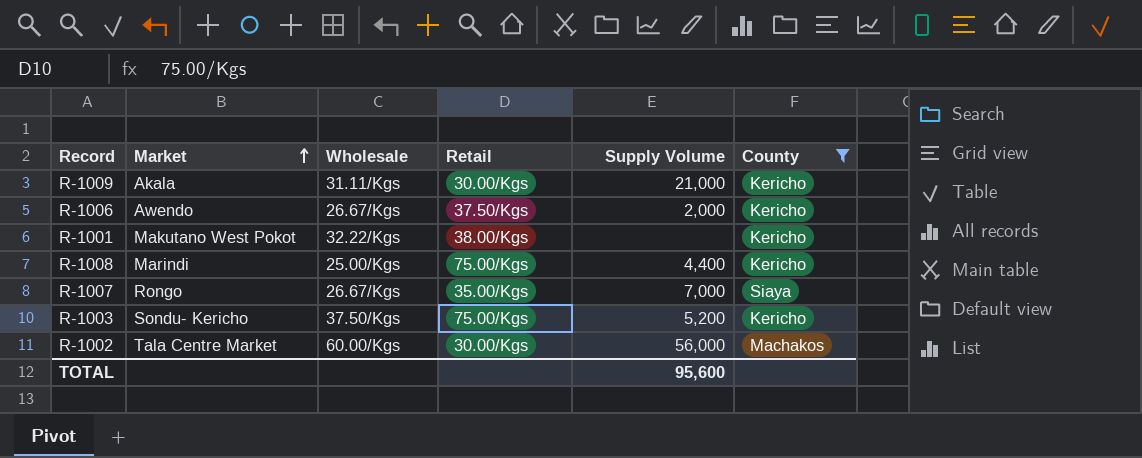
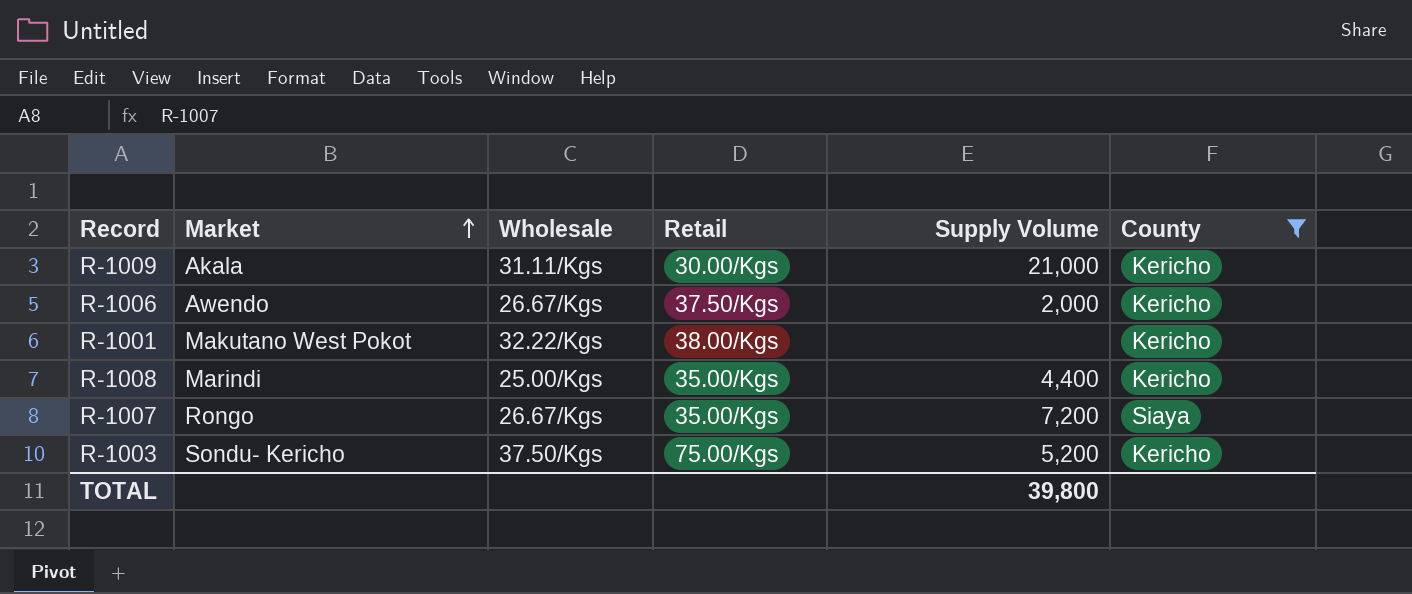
row R-1002: Tala Centre Market | 60.00/Kgs | 30.00/Kgs | 56,000 | Machakos -> none
R-1008 | Retail: 75.00/Kgs -> 35.00/Kgs
R-1007 | Supply Volume: 7,000 -> 7,200
TOTAL | Supply Volume: 95,600 -> 39,800

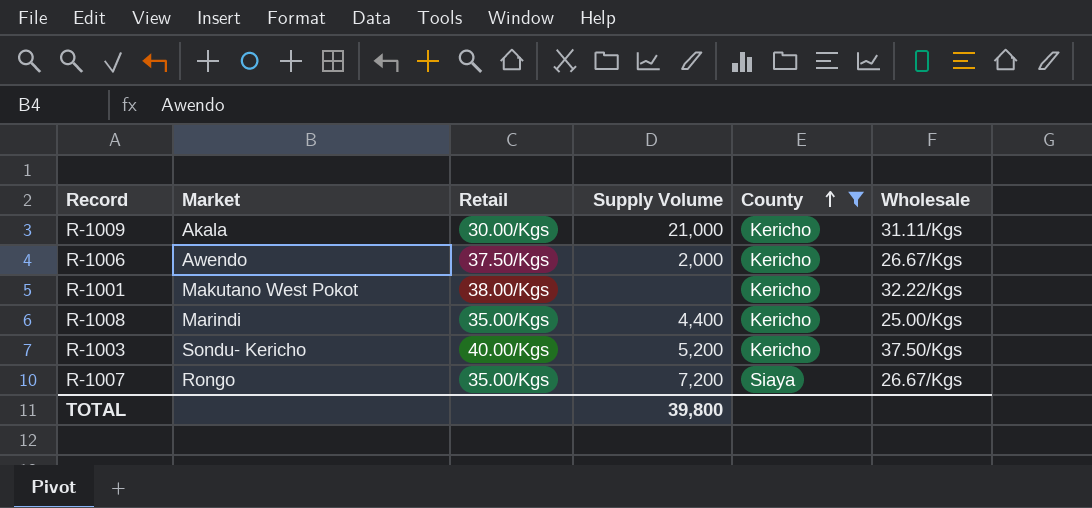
row order: Market ascending -> County ascending
column Wholesale | position: 3 -> 6
R-1003 | Retail: 75.00/Kgs -> 40.00/Kgs

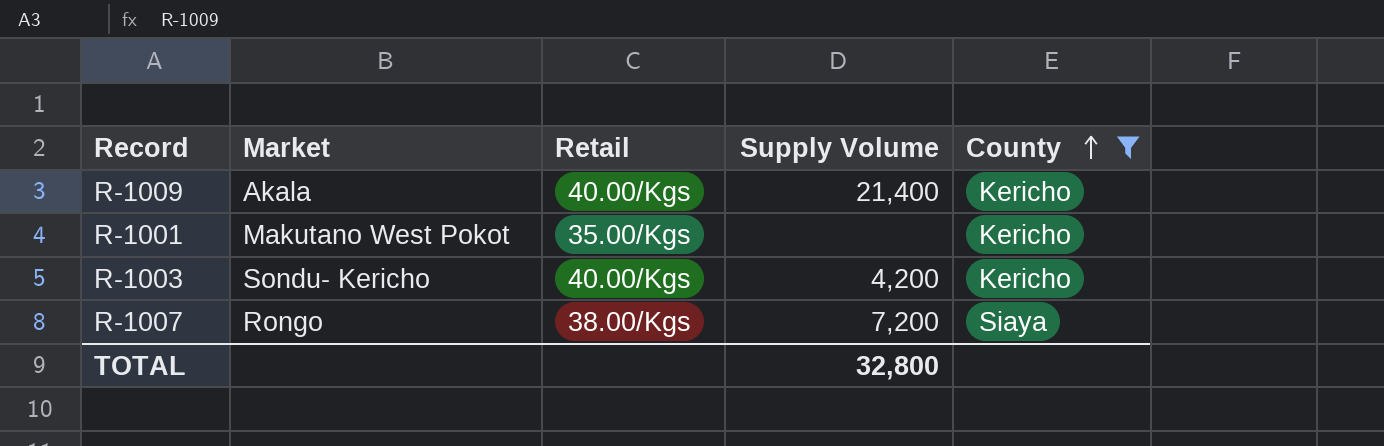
column Wholesale | position: 6 -> none
row R-1006: Awendo | 37.50/Kgs | 2,000 | Kericho | 26.67/Kgs -> none
row R-1008: Marindi | 35.00/Kgs | 4,400 | Kericho | 25.00/Kgs -> none
R-1009 | Retail: 30.00/Kgs -> 40.00/Kgs
R-1009 | Supply Volume: 21,000 -> 21,400
R-1001 | Retail: 38.00/Kgs -> 35.00/Kgs
R-1003 | Supply Volume: 5,200 -> 4,200
R-1007 | Retail: 35.00/Kgs -> 38.00/Kgs
TOTAL | Supply Volume: 39,800 -> 32,800

